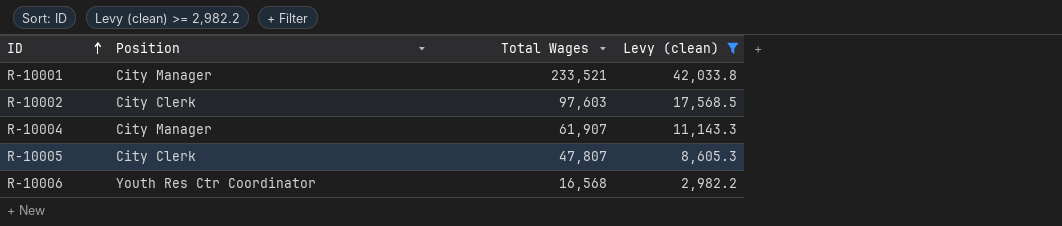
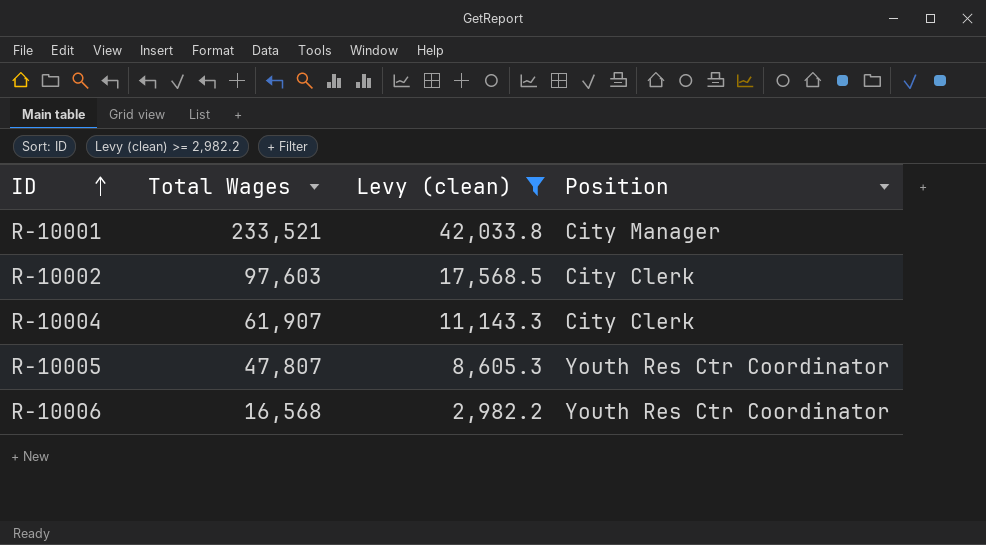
column Position | position: 2 -> 4
R-10004 | Position: City Manager -> City Clerk
R-10005 | Position: City Clerk -> Youth Res Ctr Coordinator

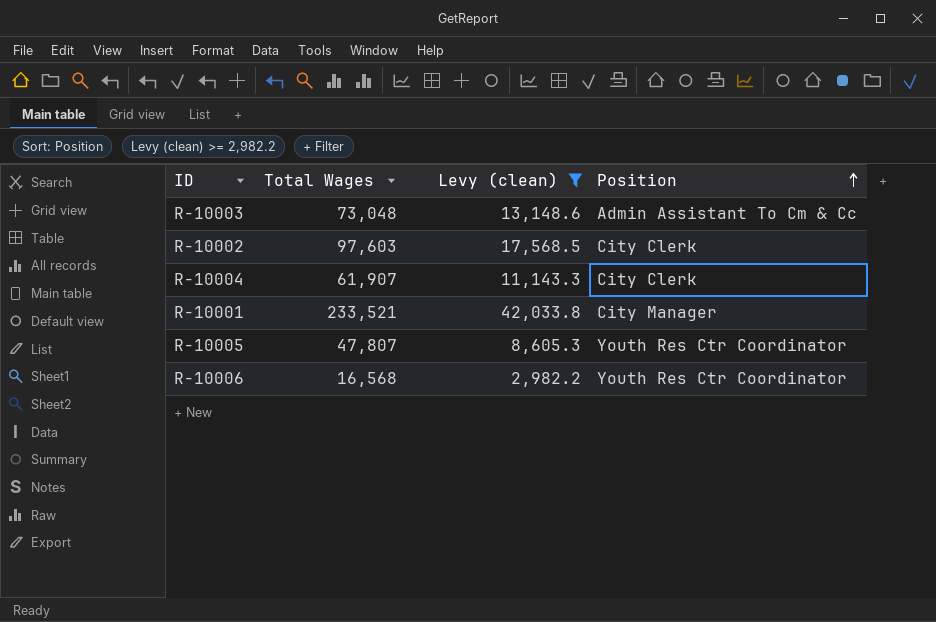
row order: ID ascending -> Position ascending
row R-10003: none -> 73,048 | 13,148.6 | Admin Assistant To Cm & Cc

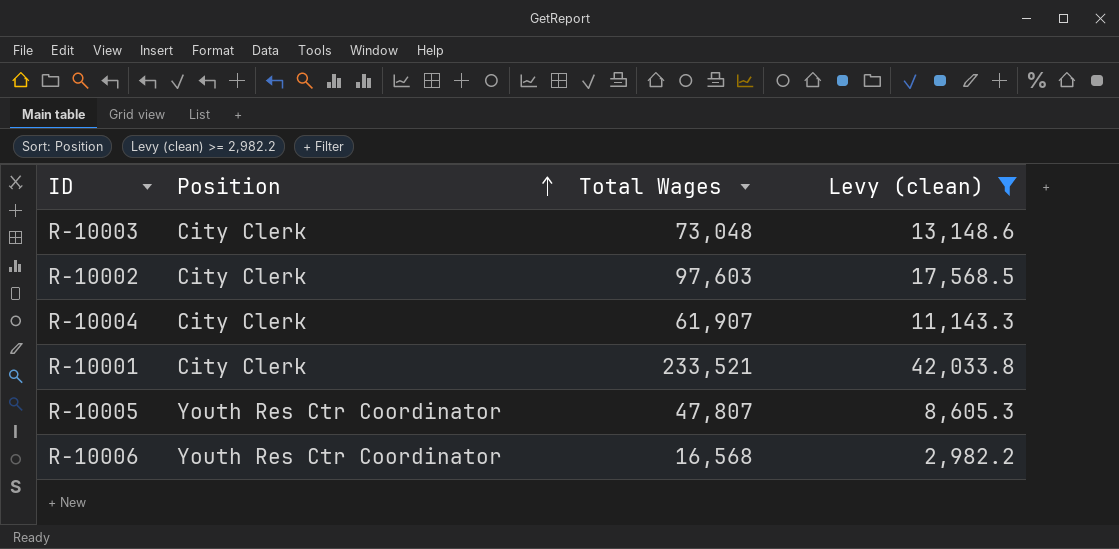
column Position | position: 4 -> 2
R-10003 | Position: Admin Assistant To Cm & Cc -> City Clerk
R-10001 | Position: City Manager -> City Clerk

